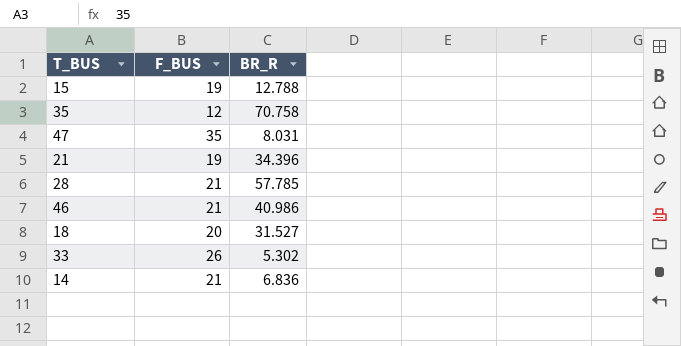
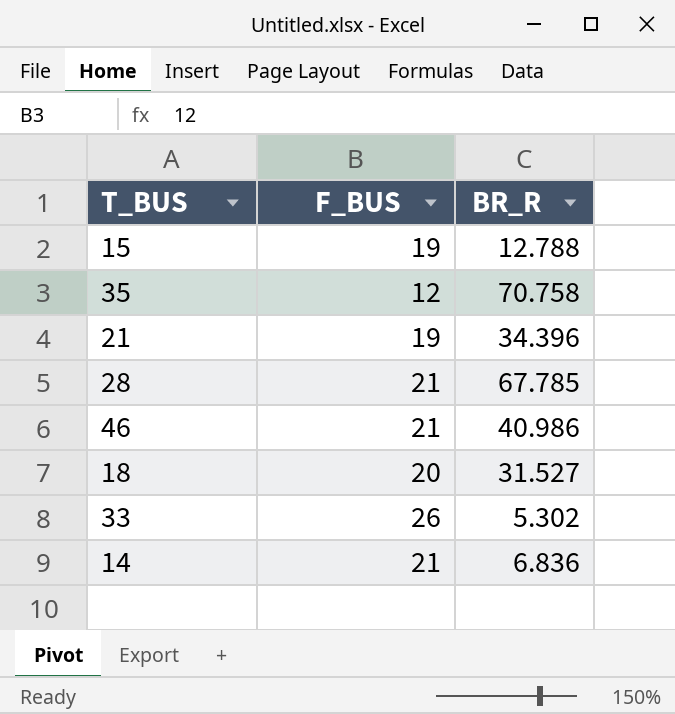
row 47: 35 | 8.031 -> none
28 | BR_R: 57.785 -> 67.785

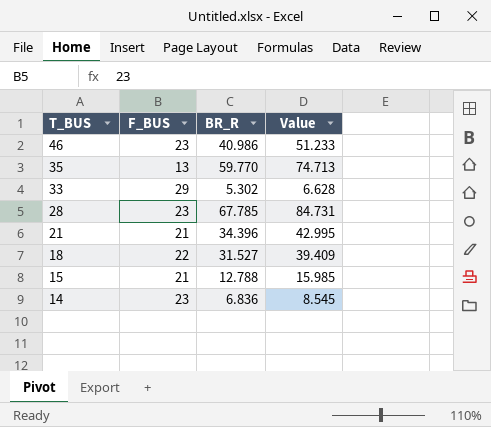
row order: none -> T_BUS descending
column Value | formula: none -> [BR_R] * 1.25
46 | F_BUS: 21 -> 23
35 | F_BUS: 12 -> 13
35 | BR_R: 70.758 -> 59.770
33 | F_BUS: 26 -> 29
28 | F_BUS: 21 -> 23
21 | F_BUS: 19 -> 21
18 | F_BUS: 20 -> 22
15 | F_BUS: 19 -> 21
14 | F_BUS: 21 -> 23

